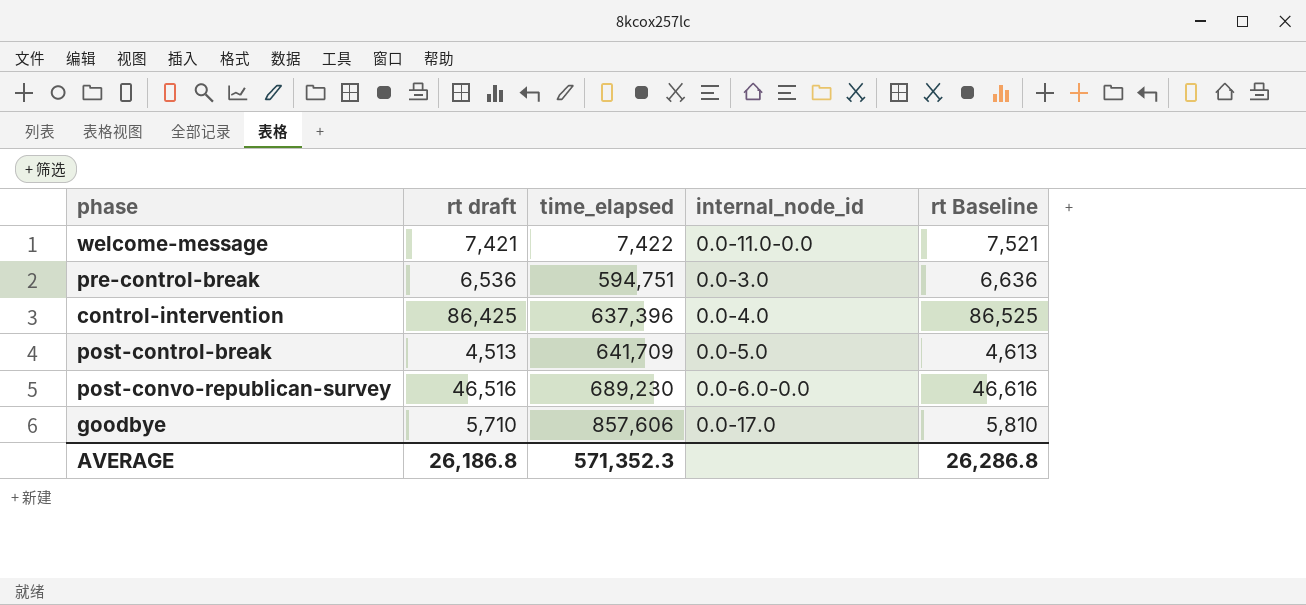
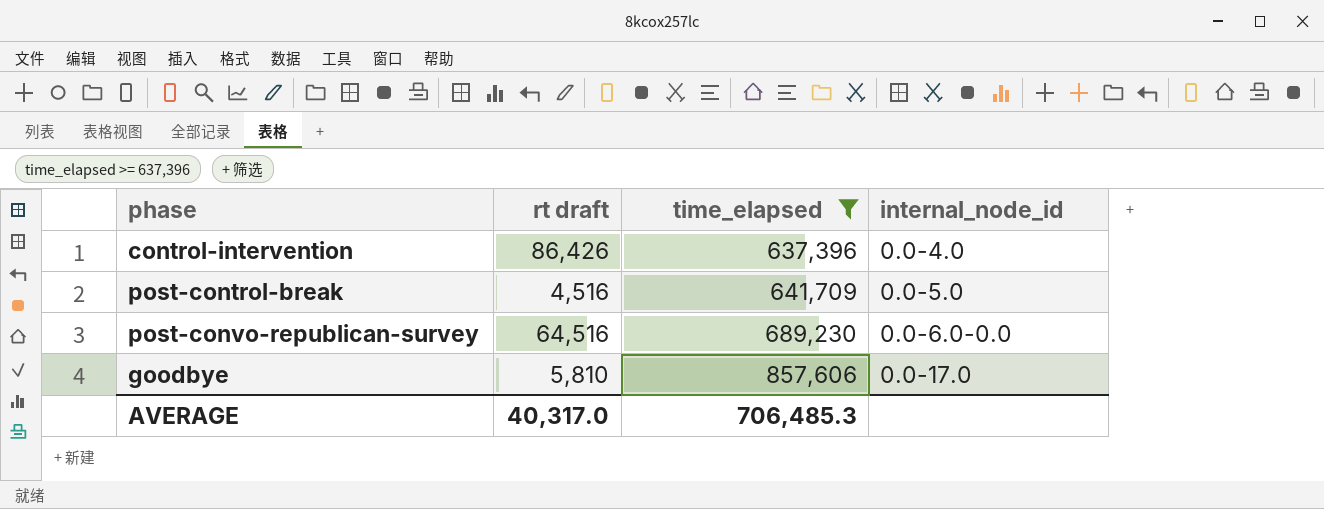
filter: none -> time_elapsed >= 637,396
column rt Baseline | formula: [rt draft] + 100 -> none
control-intervention | rt draft: 86,425 -> 86,426
post-control-break | rt draft: 4,513 -> 4,516
post-convo-republican-survey | rt draft: 46,516 -> 64,516
goodbye | rt draft: 5,710 -> 5,810
AVERAGE | rt draft: 26,186.8 -> 40,317.0
AVERAGE | time_elapsed: 571,352.3 -> 706,485.3

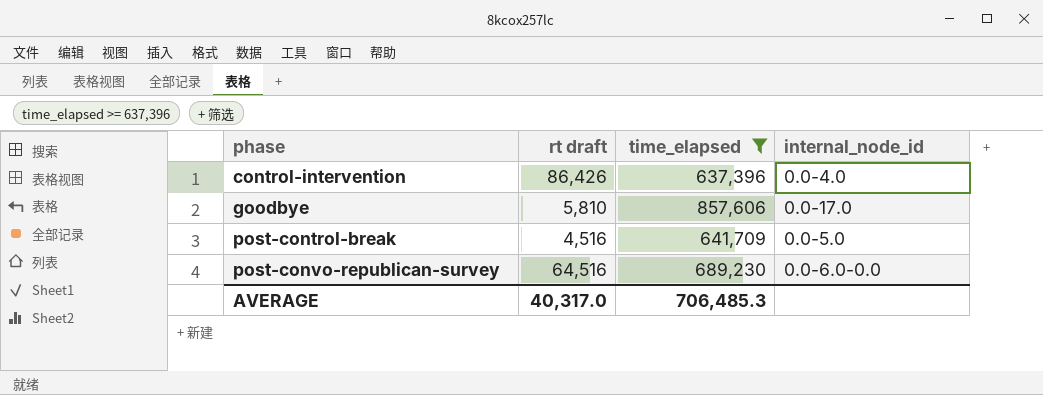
row order: time_elapsed ascending -> phase ascending

